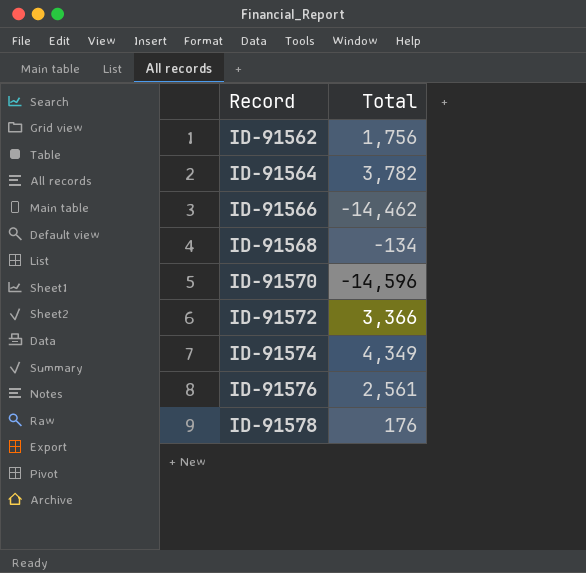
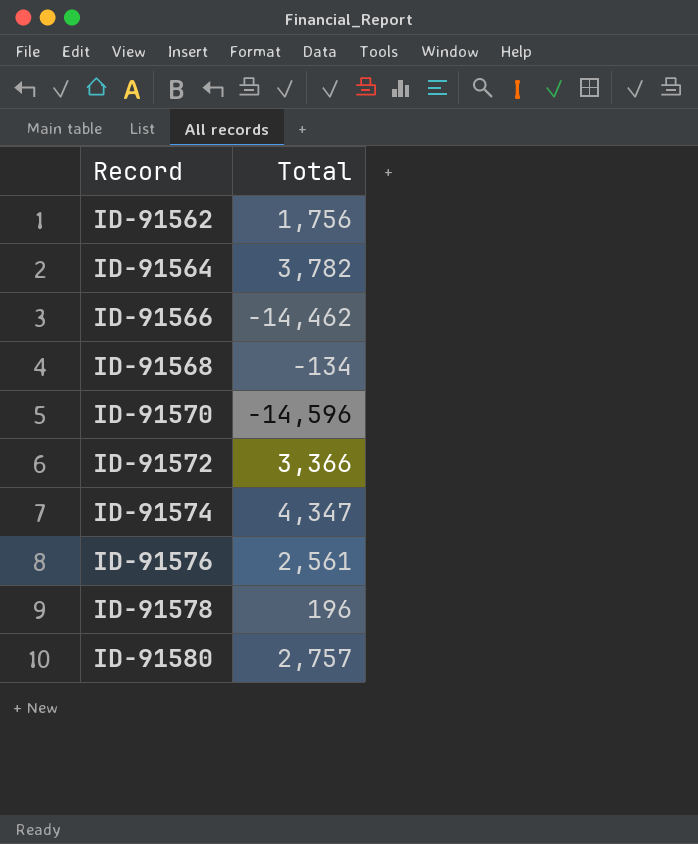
ID-91574 | Total: 4,349 -> 4,347
ID-91578 | Total: 176 -> 196
row ID-91580: none -> 2,757

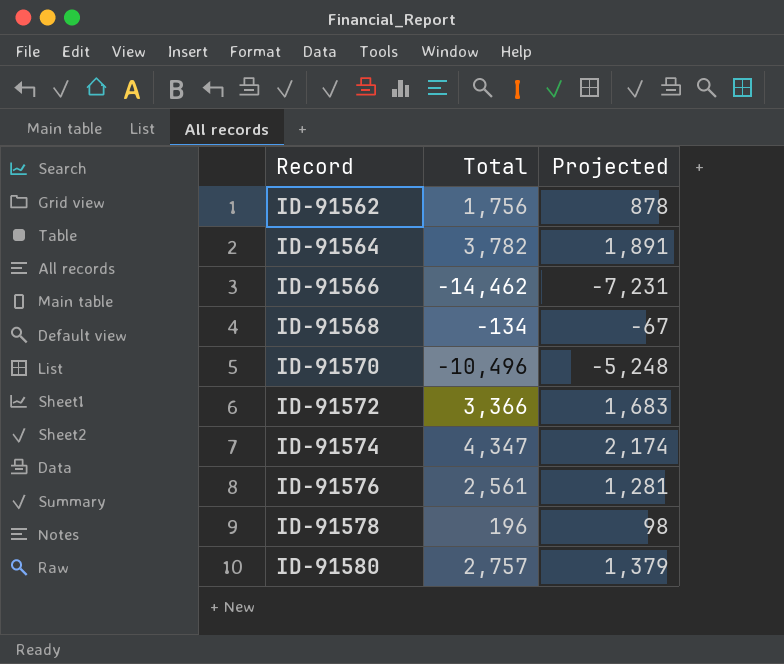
column Projected | formula: none -> [Total] * 0.5
ID-91570 | Total: -14,596 -> -10,496

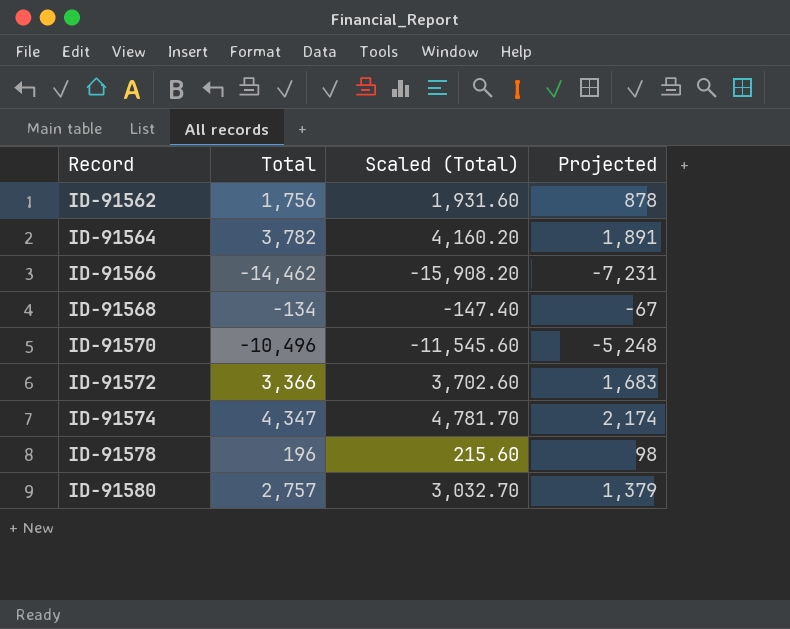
column Scaled (Total) | formula: none -> [Total] * 1.1
row ID-91576: 2,561 | 1,281 -> none

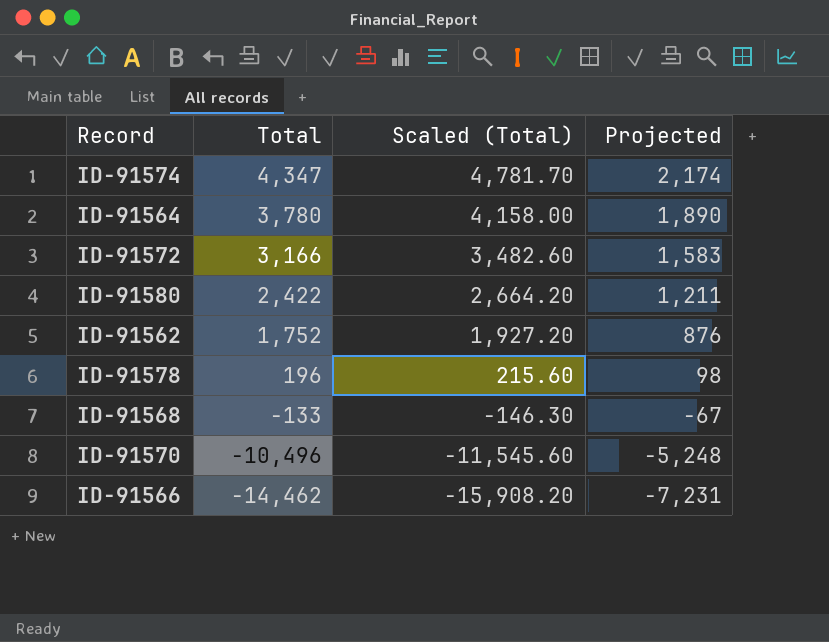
row order: Record ascending -> Total descending
ID-91564 | Total: 3,782 -> 3,780
ID-91564 | Scaled (Total): 4,160.20 -> 4,158.00
ID-91564 | Projected: 1,891 -> 1,890
ID-91572 | Total: 3,366 -> 3,166
ID-91572 | Scaled (Total): 3,702.60 -> 3,482.60
ID-91572 | Projected: 1,683 -> 1,583
ID-91580 | Total: 2,757 -> 2,422
ID-91580 | Scaled (Total): 3,032.70 -> 2,664.20
ID-91580 | Projected: 1,379 -> 1,211
ID-91562 | Total: 1,756 -> 1,752
ID-91562 | Scaled (Total): 1,931.60 -> 1,927.20
ID-91562 | Projected: 878 -> 876
ID-91568 | Total: -134 -> -133
ID-91568 | Scaled (Total): -147.40 -> -146.30

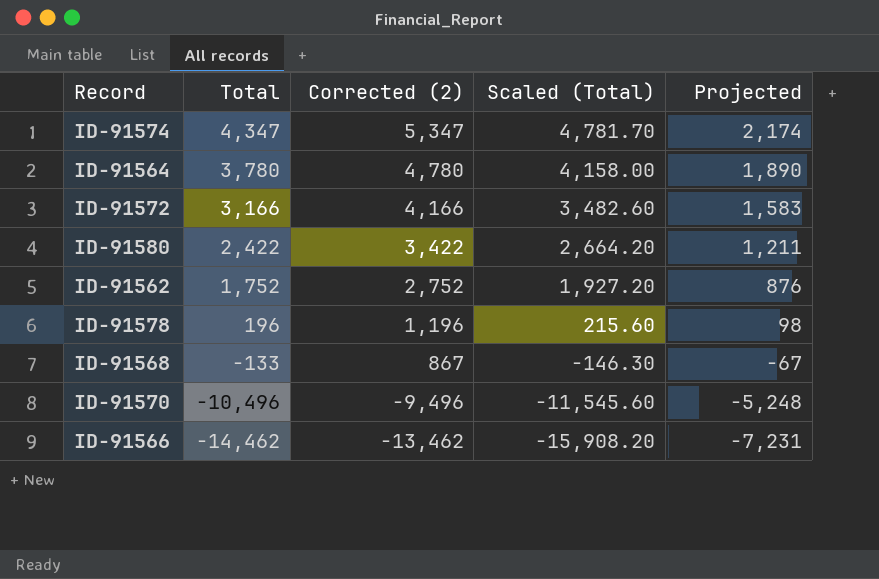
column Corrected (2) | formula: none -> [Total] + 1000

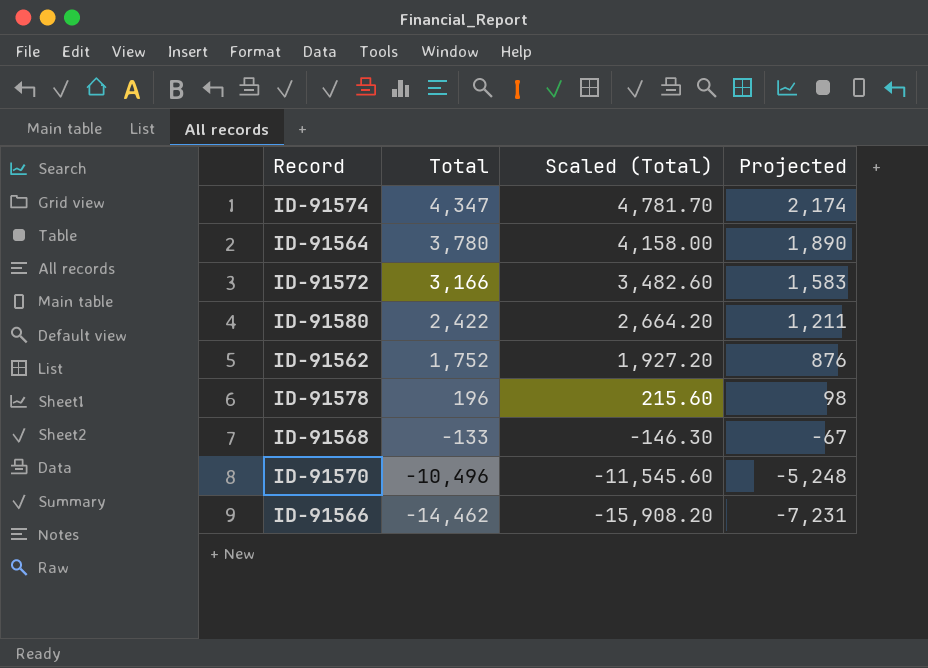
column Corrected (2) | formula: [Total] + 1000 -> none

